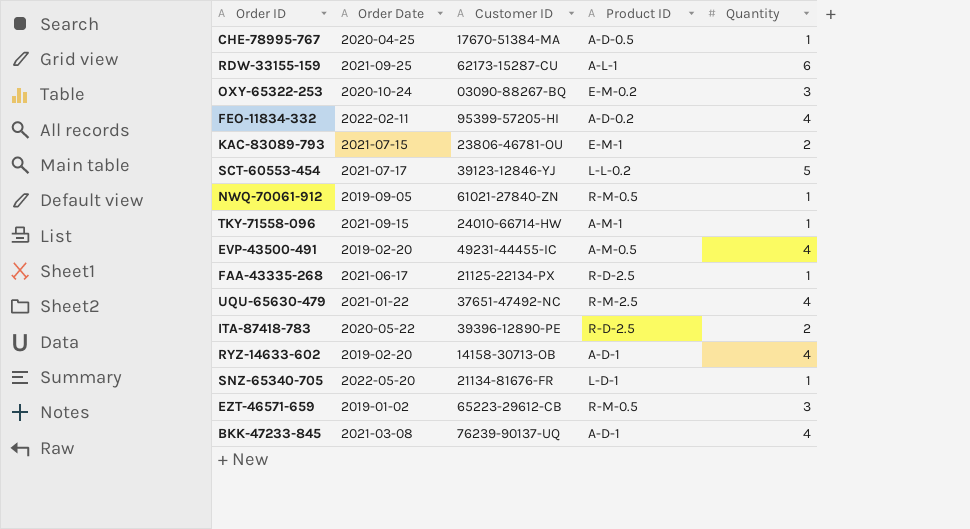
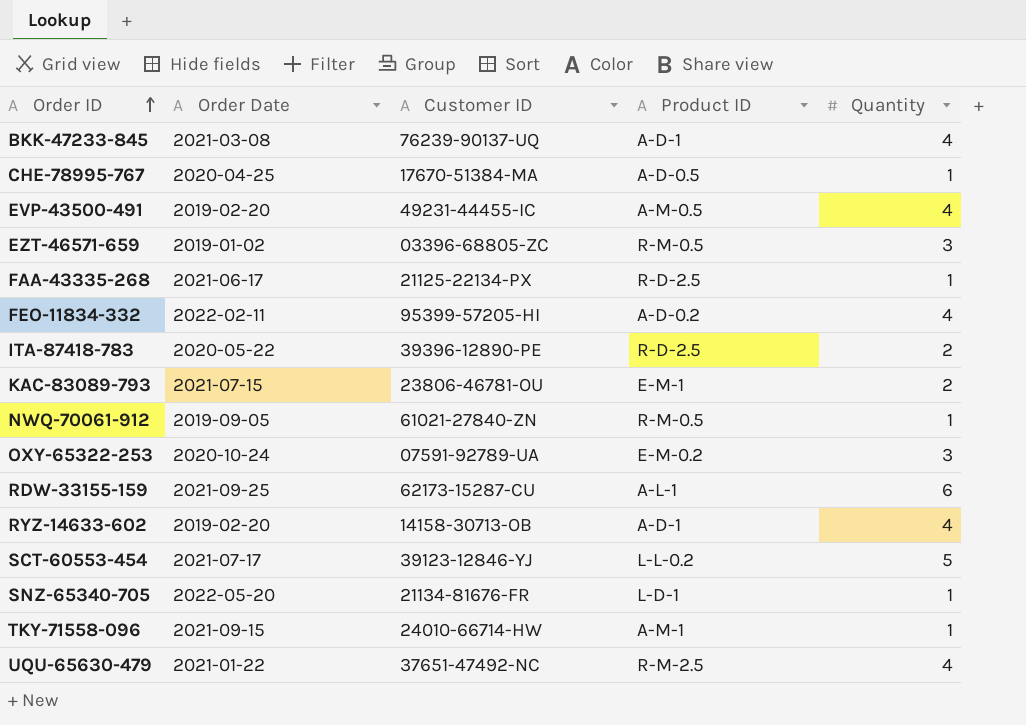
row order: none -> Order ID ascending
EZT-46571-659 | Customer ID: 65223-29612-CB -> 03396-68805-ZC
OXY-65322-253 | Customer ID: 03090-88267-BQ -> 07591-92789-UA

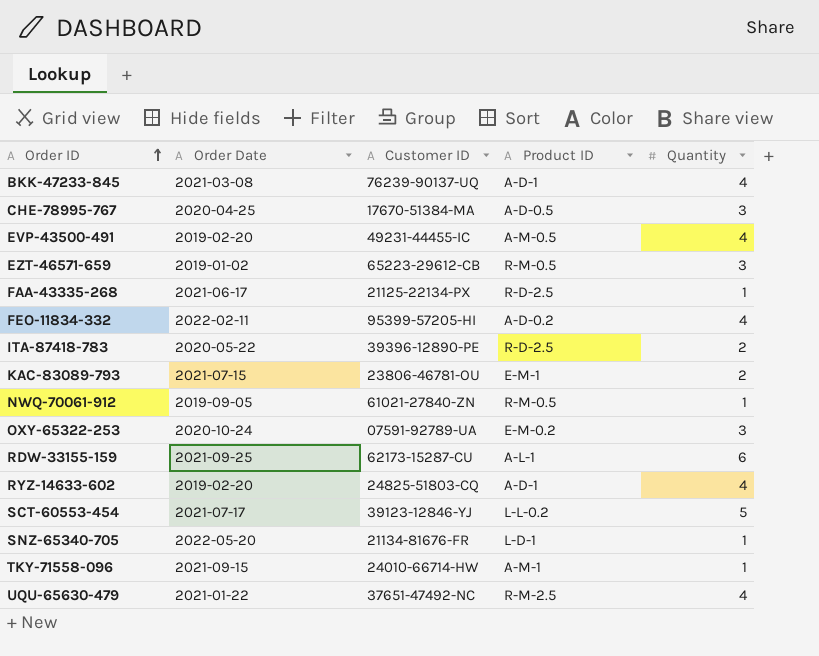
CHE-78995-767 | Quantity: 1 -> 3
EZT-46571-659 | Customer ID: 03396-68805-ZC -> 65223-29612-CB
RYZ-14633-602 | Customer ID: 14158-30713-OB -> 24825-51803-CQ

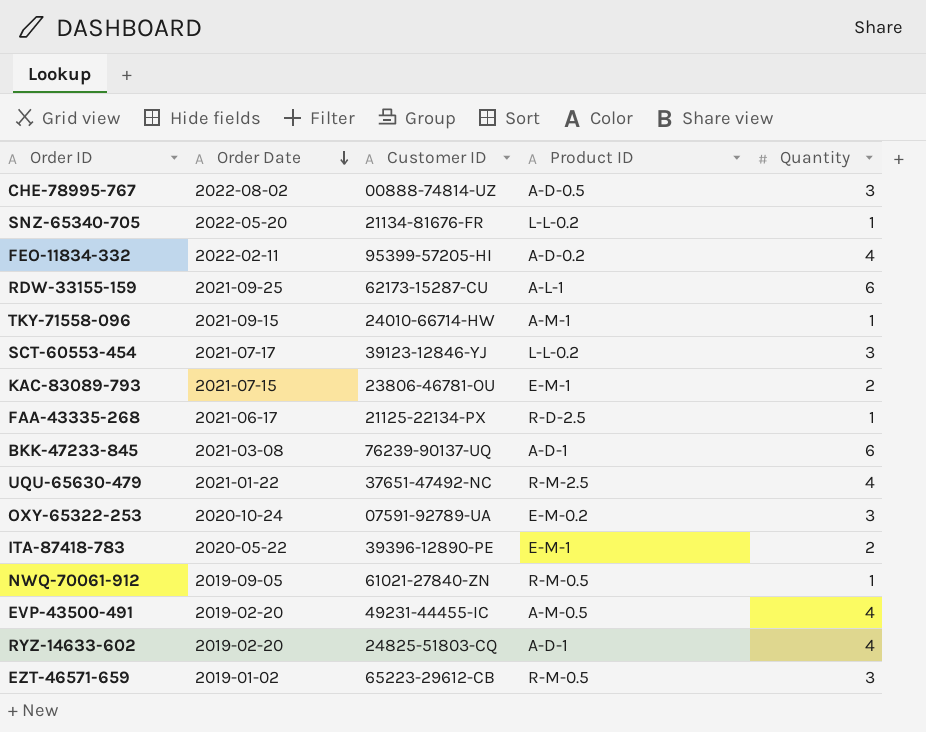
row order: Order ID ascending -> Order Date descending
CHE-78995-767 | Order Date: 2020-04-25 -> 2022-08-02
CHE-78995-767 | Customer ID: 17670-51384-MA -> 00888-74814-UZ
SNZ-65340-705 | Product ID: L-D-1 -> L-L-0.2
SCT-60553-454 | Quantity: 5 -> 3
BKK-47233-845 | Quantity: 4 -> 6
ITA-87418-783 | Product ID: R-D-2.5 -> E-M-1

